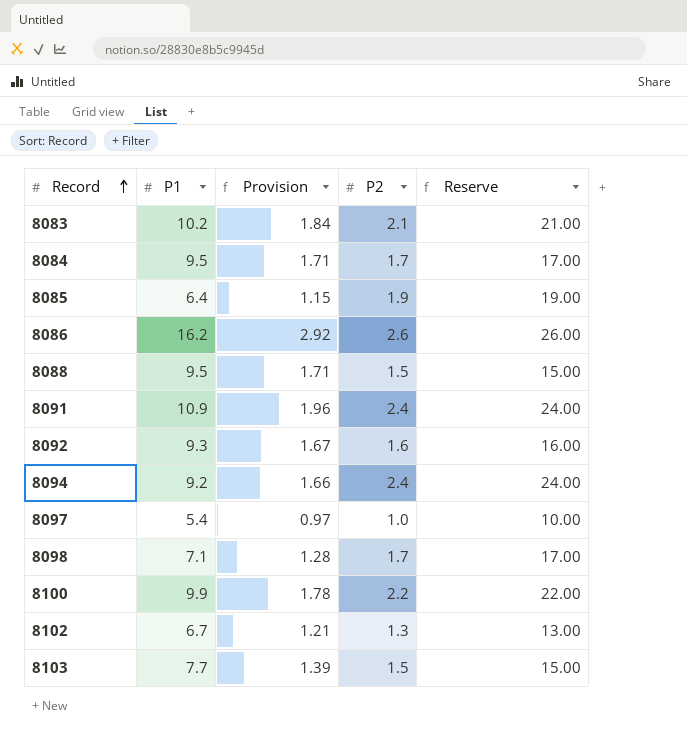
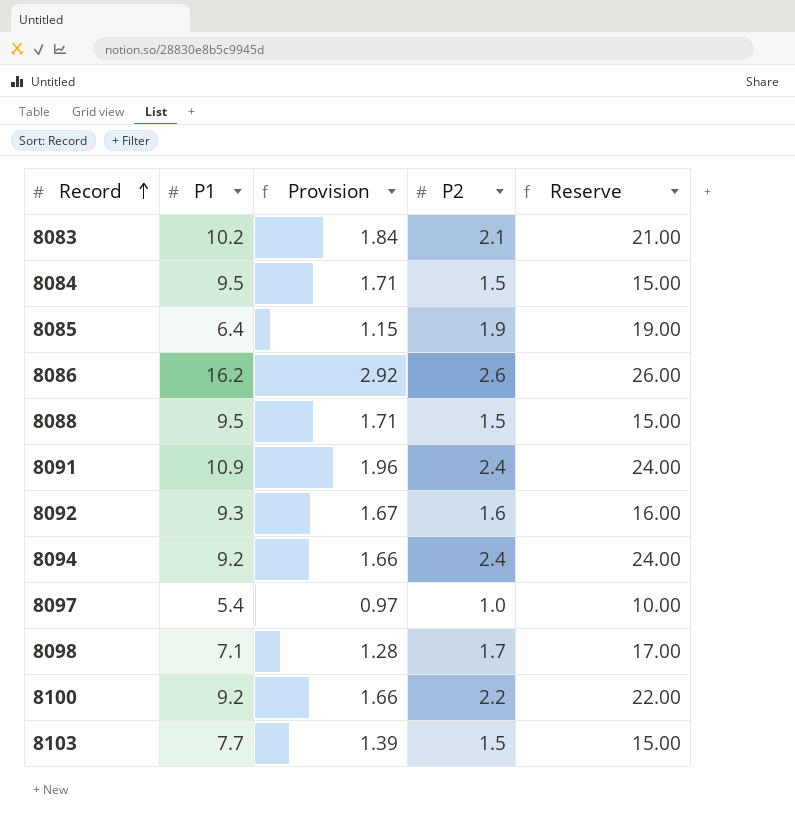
row 8102: 6.7 | 1.21 | 1.3 | 13.00 -> none
8084 | P2: 1.7 -> 1.5
8084 | Reserve: 17.00 -> 15.00
8100 | P1: 9.9 -> 9.2
8100 | Provision: 1.78 -> 1.66

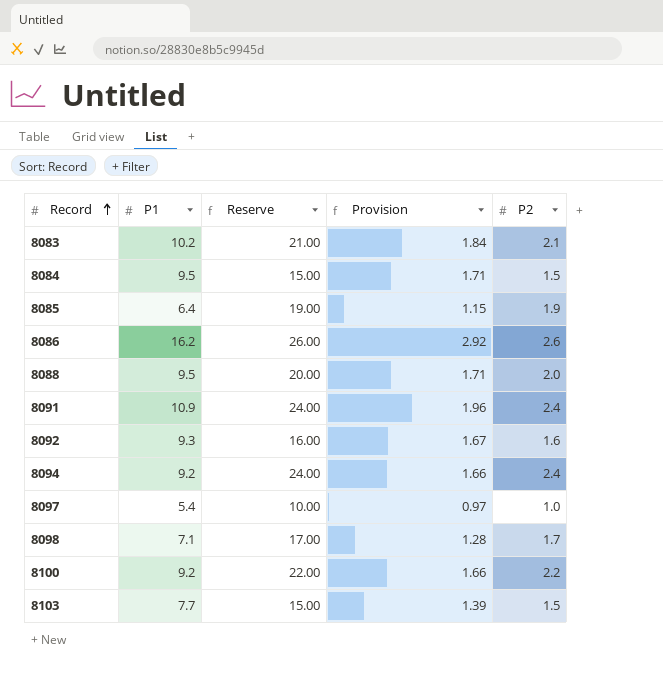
column Reserve | position: 5 -> 3
8088 | Reserve: 15.00 -> 20.00
8088 | P2: 1.5 -> 2.0

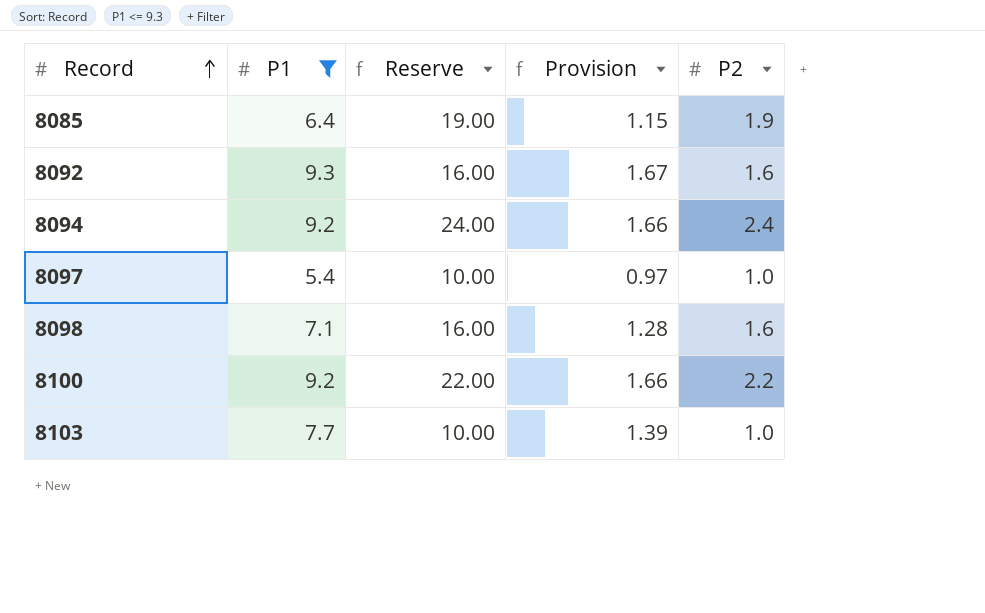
filter: none -> P1 <= 9.3
8098 | Reserve: 17.00 -> 16.00
8098 | P2: 1.7 -> 1.6
8103 | Reserve: 15.00 -> 10.00
8103 | P2: 1.5 -> 1.0

